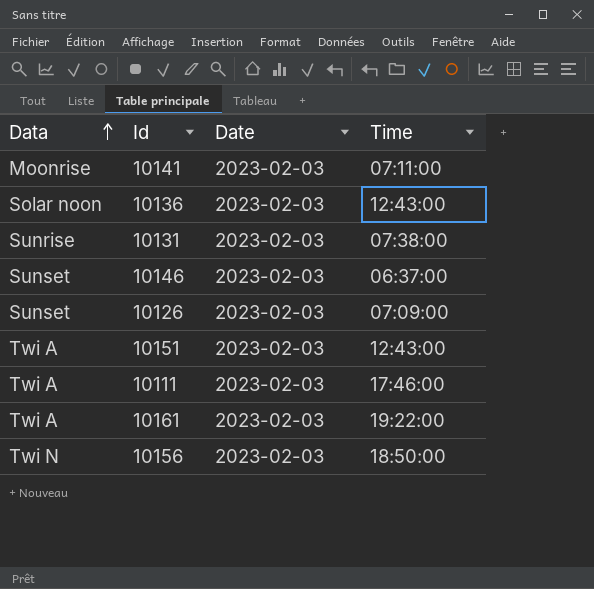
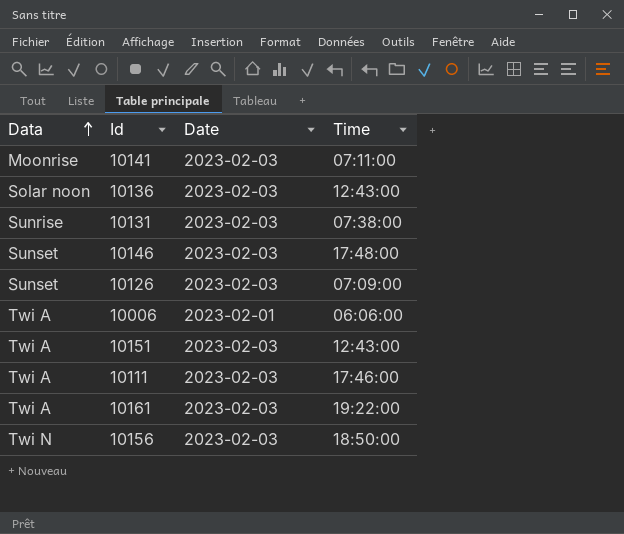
10146 | Time: 06:37:00 -> 17:48:00
row 10006: none -> Twi A | 2023-02-01 | 06:06:00

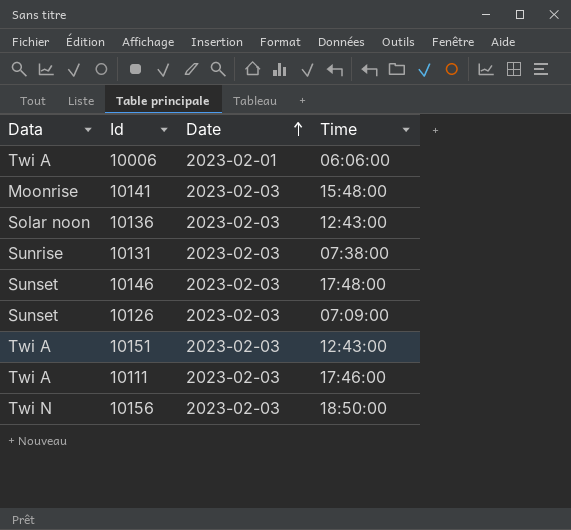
row order: Data ascending -> Date ascending
row 10161: Twi A | 2023-02-03 | 19:22:00 -> none
10141 | Time: 07:11:00 -> 15:48:00

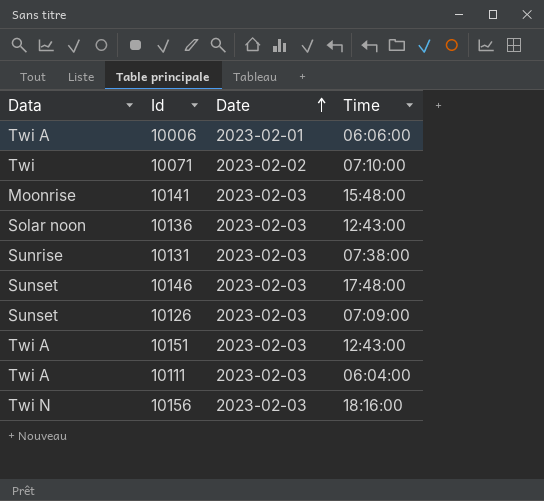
row 10071: none -> Twi | 2023-02-02 | 07:10:00
10111 | Time: 17:46:00 -> 06:04:00
10156 | Time: 18:50:00 -> 18:16:00

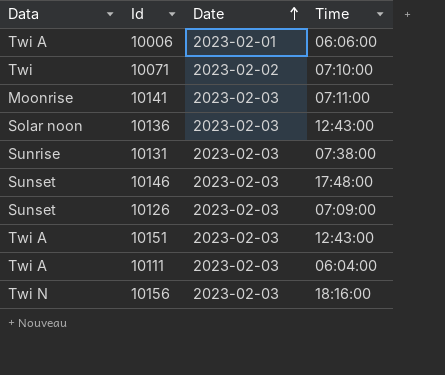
10141 | Time: 15:48:00 -> 07:11:00

